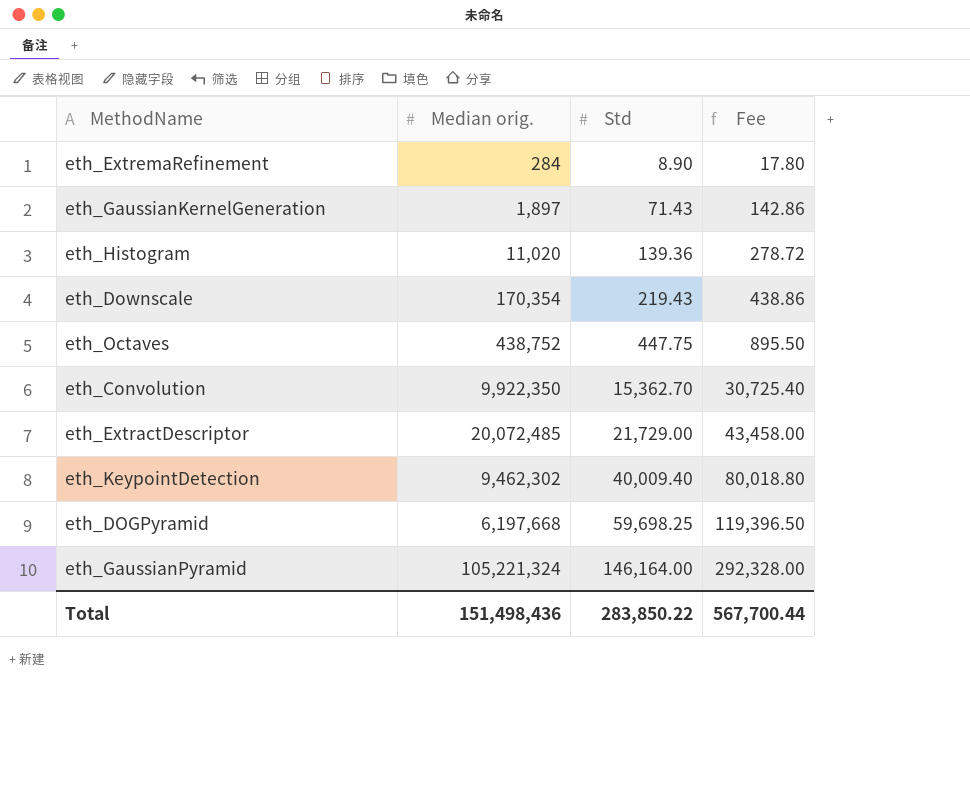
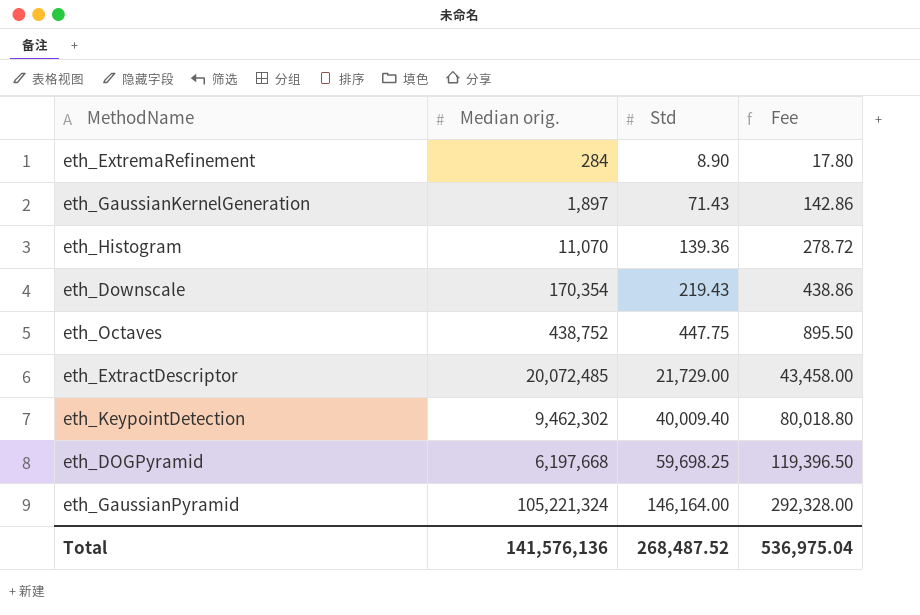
row eth_Convolution: 9,922,350 | 15,362.70 | 30,725.40 -> none
eth_Histogram | Median orig.: 11,020 -> 11,070
Total | Median orig.: 151,498,436 -> 141,576,136
Total | Std: 283,850.22 -> 268,487.52
Total | Fee: 567,700.44 -> 536,975.04

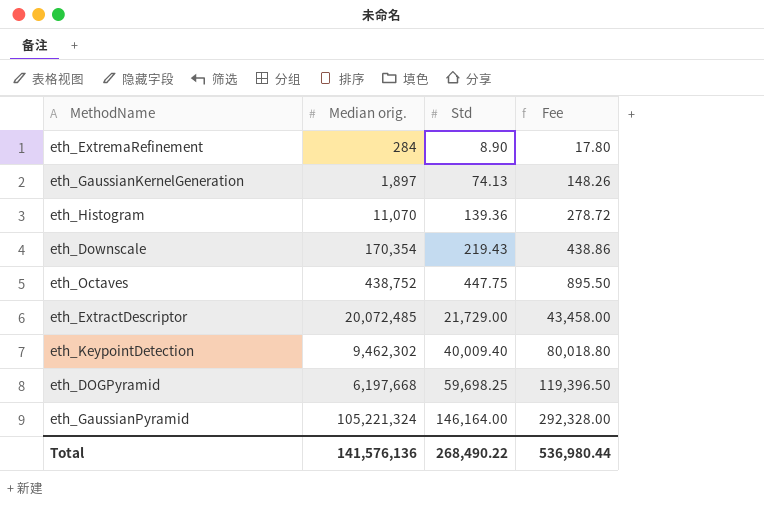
eth_GaussianKernelGeneration | Std: 71.43 -> 74.13
eth_GaussianKernelGeneration | Fee: 142.86 -> 148.26
Total | Std: 268,487.52 -> 268,490.22
Total | Fee: 536,975.04 -> 536,980.44

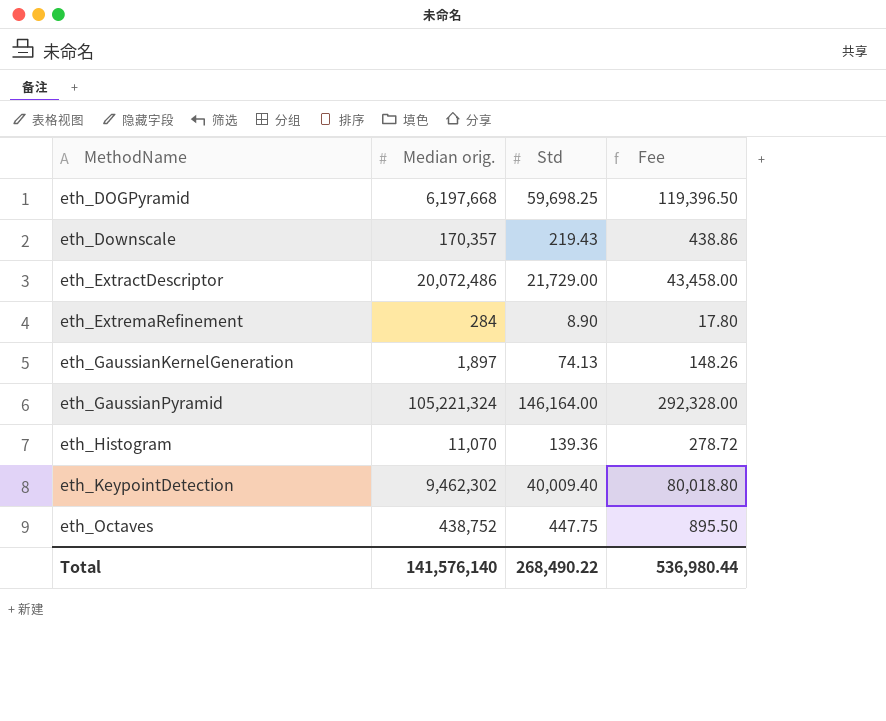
row order: Std ascending -> MethodName ascending
eth_Downscale | Median orig.: 170,354 -> 170,357
eth_ExtractDescriptor | Median orig.: 20,072,485 -> 20,072,486
Total | Median orig.: 141,576,136 -> 141,576,140

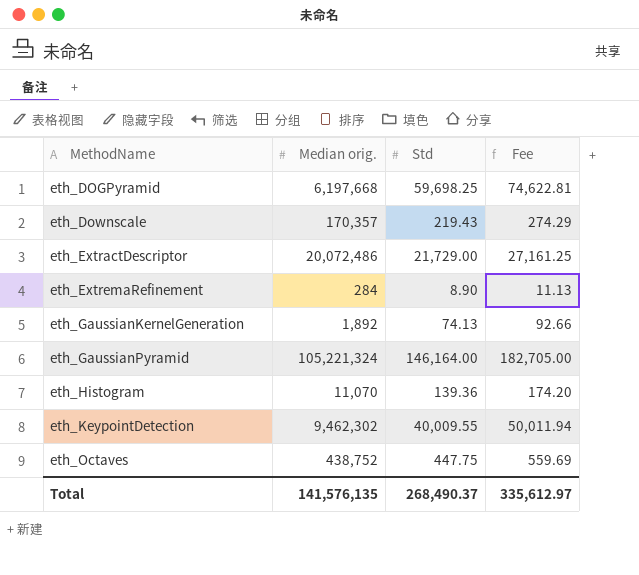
column Fee | formula: [Std] * 2 -> [Std] * 1.25
eth_GaussianKernelGeneration | Median orig.: 1,897 -> 1,892
eth_KeypointDetection | Std: 40,009.40 -> 40,009.55
Total | Median orig.: 141,576,140 -> 141,576,135
Total | Std: 268,490.22 -> 268,490.37
Total | Fee: 536,980.44 -> 335,612.97

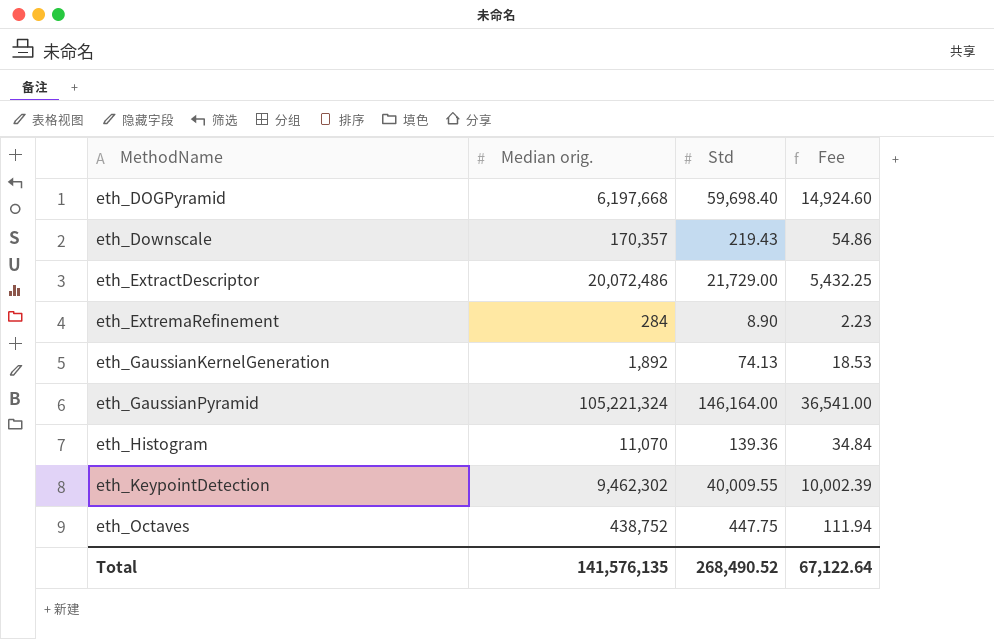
column Fee | formula: [Std] * 1.25 -> [Std] * 0.25
eth_DOGPyramid | Std: 59,698.25 -> 59,698.40
Total | Std: 268,490.37 -> 268,490.52
Total | Fee: 335,612.97 -> 67,122.64

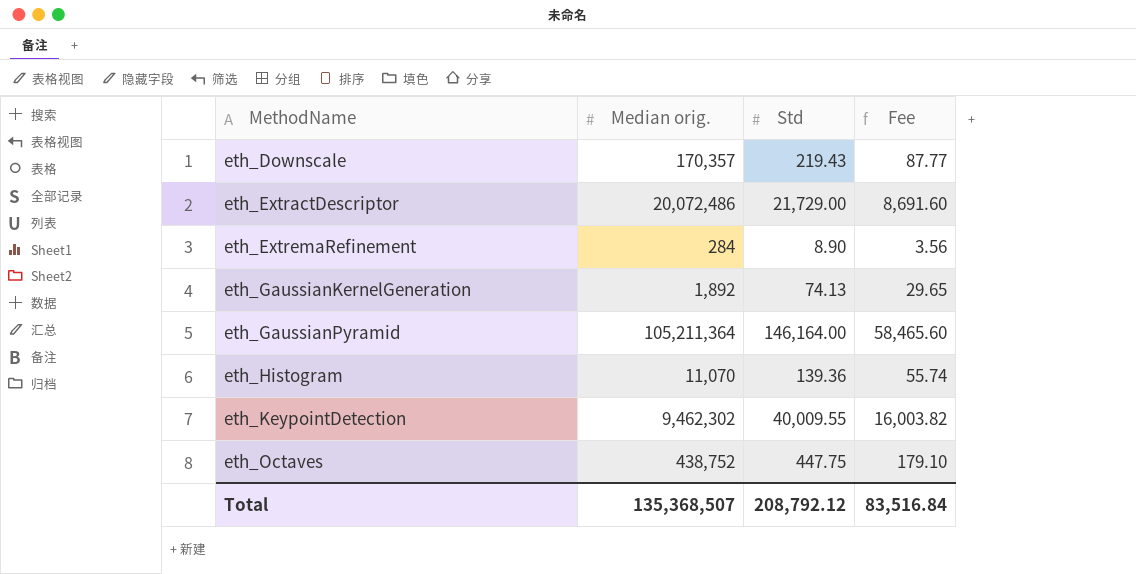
column Fee | formula: [Std] * 0.25 -> [Std] * 0.4
row eth_DOGPyramid: 6,197,668 | 59,698.40 | 14,924.60 -> none
eth_GaussianPyramid | Median orig.: 105,221,324 -> 105,211,364
Total | Median orig.: 141,576,135 -> 135,368,507
Total | Std: 268,490.52 -> 208,792.12
Total | Fee: 67,122.64 -> 83,516.84

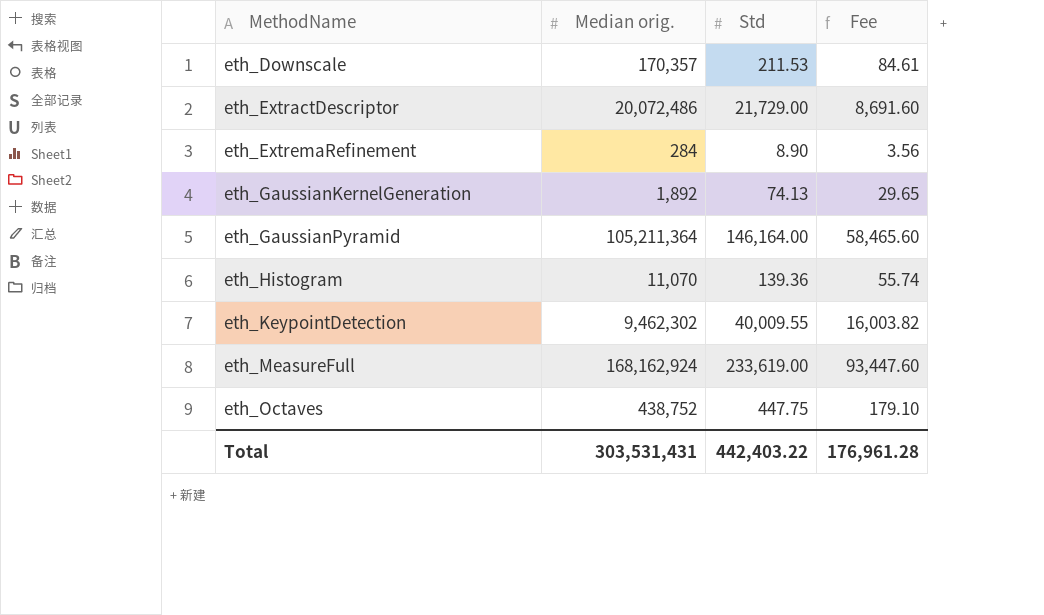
eth_Downscale | Std: 219.43 -> 211.53
eth_Downscale | Fee: 87.77 -> 84.61
row eth_MeasureFull: none -> 168,162,924 | 233,619.00 | 93,447.60
Total | Median orig.: 135,368,507 -> 303,531,431
Total | Std: 208,792.12 -> 442,403.22
Total | Fee: 83,516.84 -> 176,961.28

